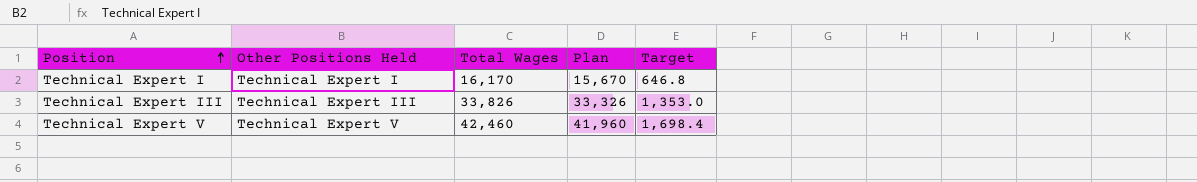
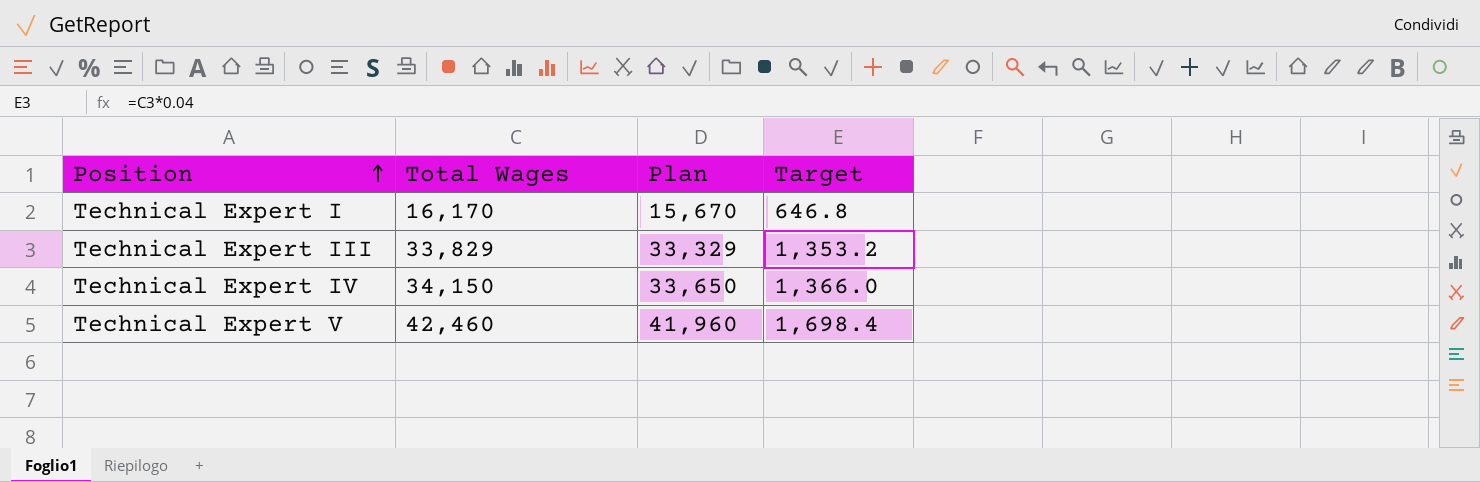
column Other Positions Held | position: 2 -> none
Technical Expert III | Total Wages: 33,826 -> 33,829
Technical Expert III | Plan: 33,326 -> 33,329
Technical Expert III | Target: 1,353.0 -> 1,353.2
row Technical Expert IV: none -> 34,150 | 33,650 | 1,366.0

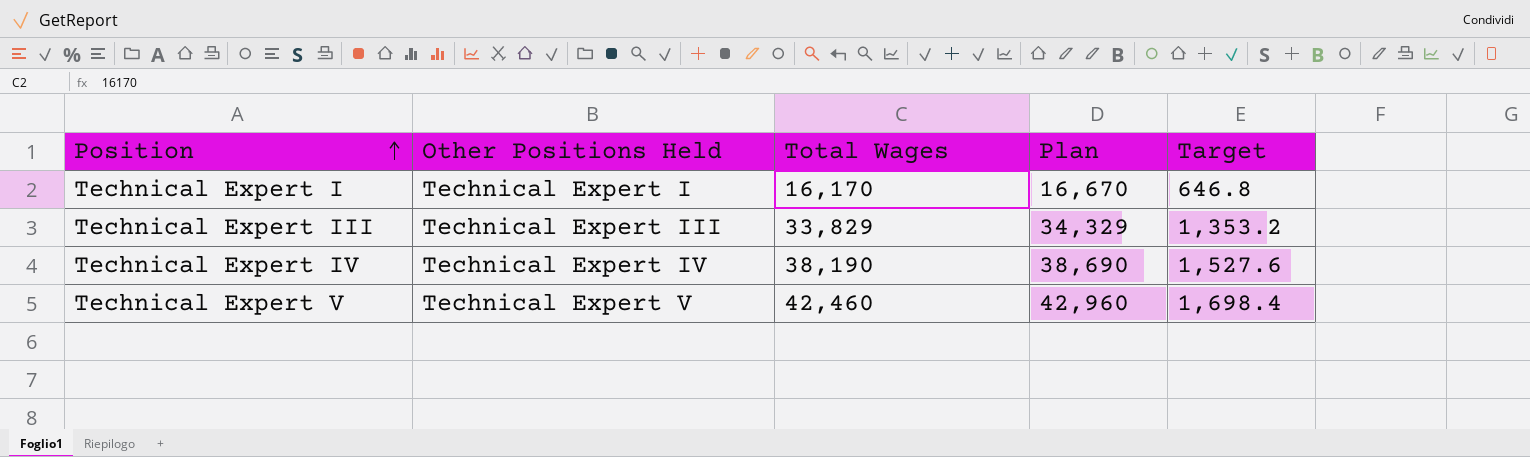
column Other Positions Held | position: none -> 2
column Plan | formula: [Total Wages] - 500 -> [Total Wages] + 500
Technical Expert IV | Total Wages: 34,150 -> 38,190
Technical Expert IV | Target: 1,366.0 -> 1,527.6

